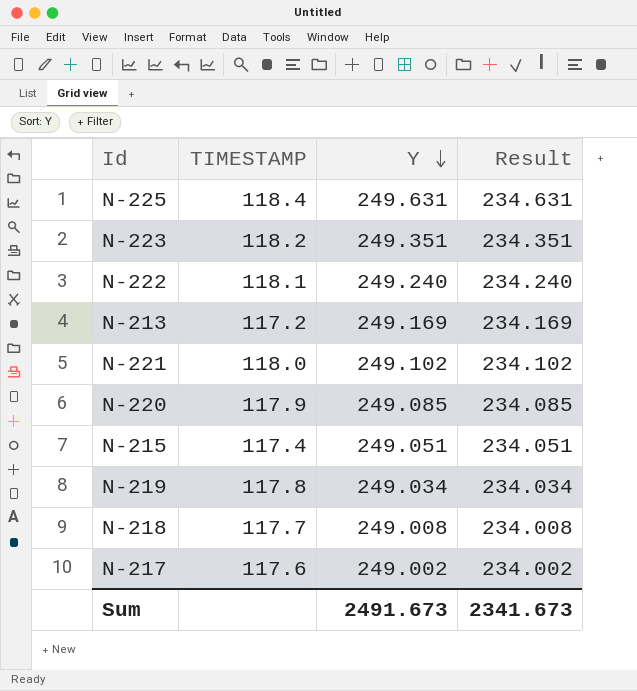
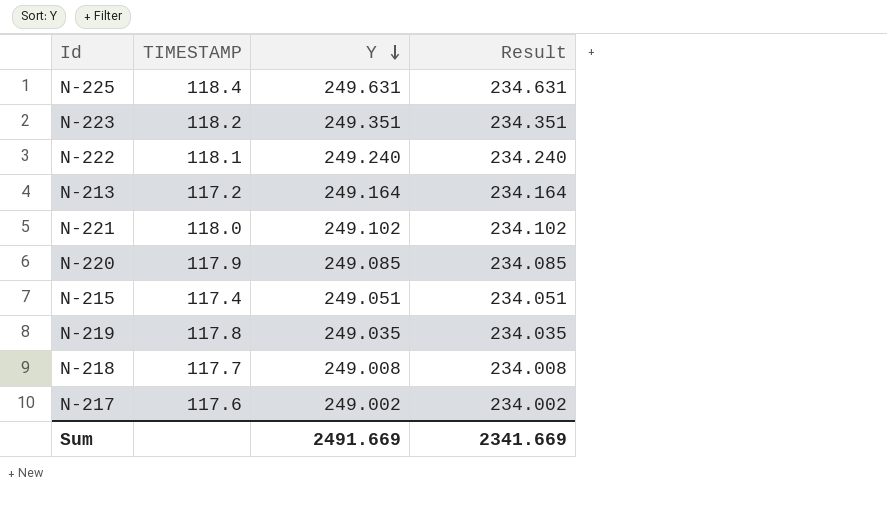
N-213 | Y: 249.169 -> 249.164
N-213 | Result: 234.169 -> 234.164
N-219 | Y: 249.034 -> 249.035
N-219 | Result: 234.034 -> 234.035
Sum | Y: 2491.673 -> 2491.669
Sum | Result: 2341.673 -> 2341.669

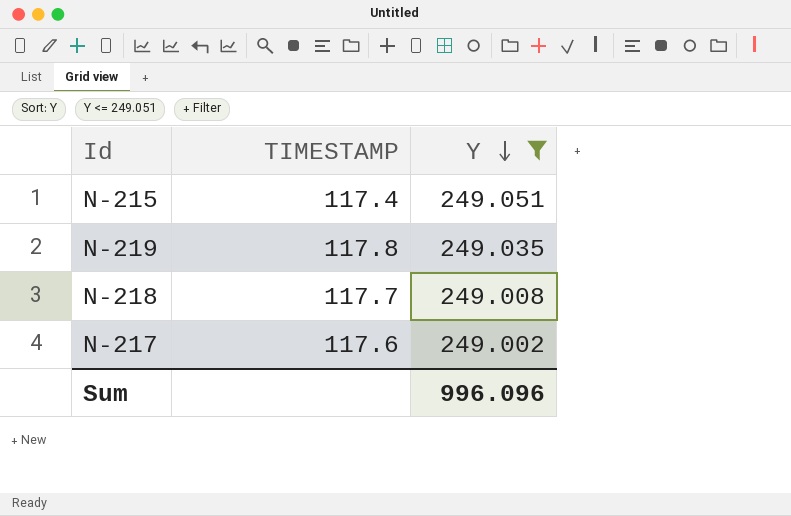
filter: none -> Y <= 249.051
column Result | formula: [Y] - 15 -> none
Sum | Y: 2491.669 -> 996.096

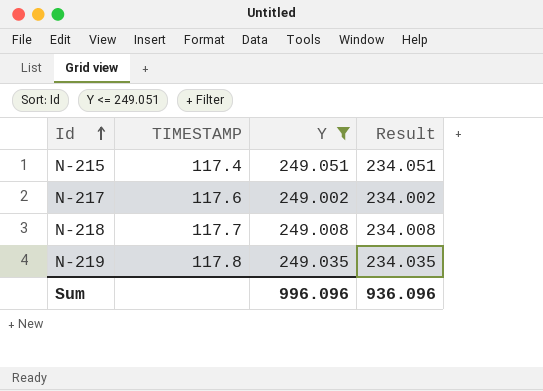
row order: Y descending -> Id ascending
column Result | formula: none -> [Y] - 15

